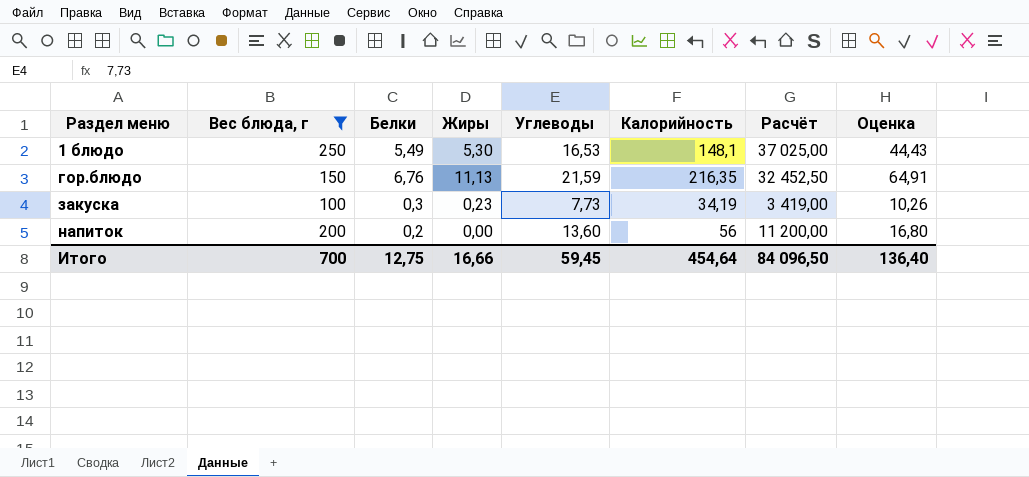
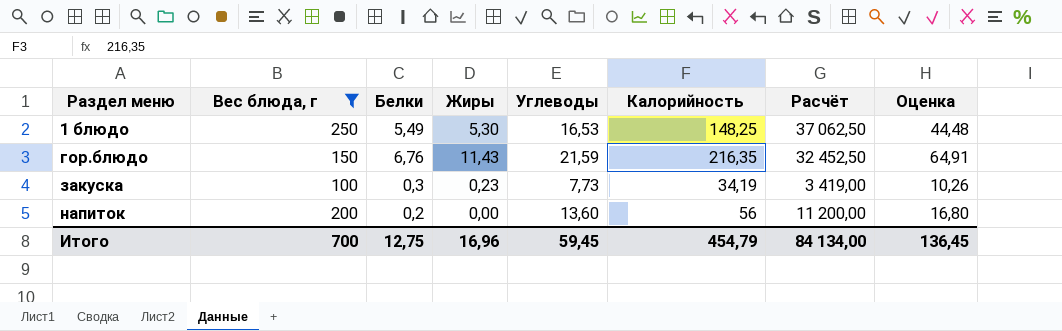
1 блюдо | Калорийность: 148,1 -> 148,25
1 блюдо | Расчёт: 37 025,00 -> 37 062,50
1 блюдо | Оценка: 44,43 -> 44,48
гор.блюдо | Жиры: 11,13 -> 11,43
Итого | Жиры: 16,66 -> 16,96
Итого | Калорийность: 454,64 -> 454,79
Итого | Расчёт: 84 096,50 -> 84 134,00
Итого | Оценка: 136,40 -> 136,45

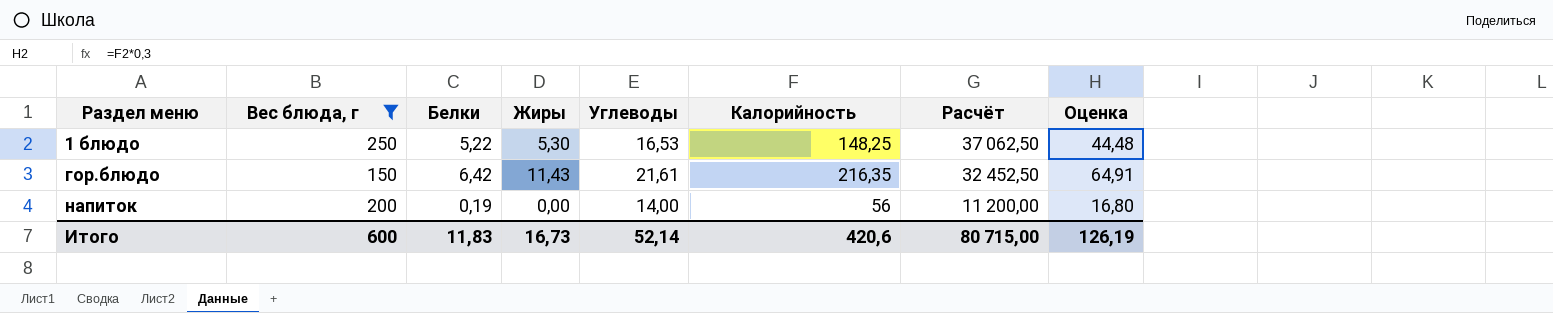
row закуска: 100 | 0,3 | 0,23 | 7,73 | 34,19 | 3 419,00 | 10,26 -> none
1 блюдо | Белки: 5,49 -> 5,22
гор.блюдо | Белки: 6,76 -> 6,42
гор.блюдо | Углеводы: 21,59 -> 21,61
напиток | Белки: 0,2 -> 0,19
напиток | Углеводы: 13,60 -> 14,00
Итого | Вес блюда, г: 700 -> 600
Итого | Белки: 12,75 -> 11,83
Итого | Жиры: 16,96 -> 16,73
Итого | Углеводы: 59,45 -> 52,14
Итого | Калорийность: 454,79 -> 420,6
Итого | Расчёт: 84 134,00 -> 80 715,00
Итого | Оценка: 136,45 -> 126,19

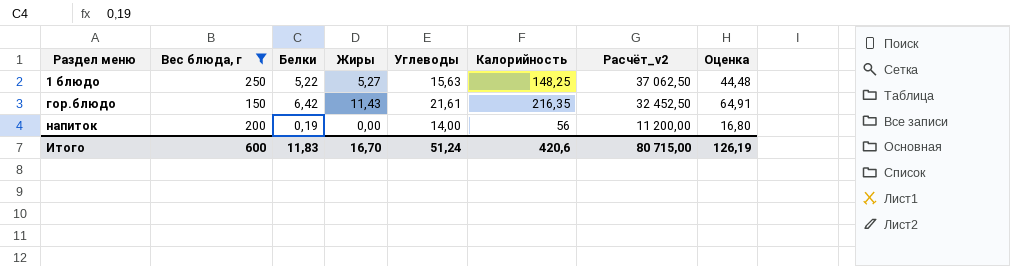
column name: Расчёт -> Расчёт_v2
1 блюдо | Жиры: 5,30 -> 5,27
1 блюдо | Углеводы: 16,53 -> 15,63
Итого | Жиры: 16,73 -> 16,70
Итого | Углеводы: 52,14 -> 51,24

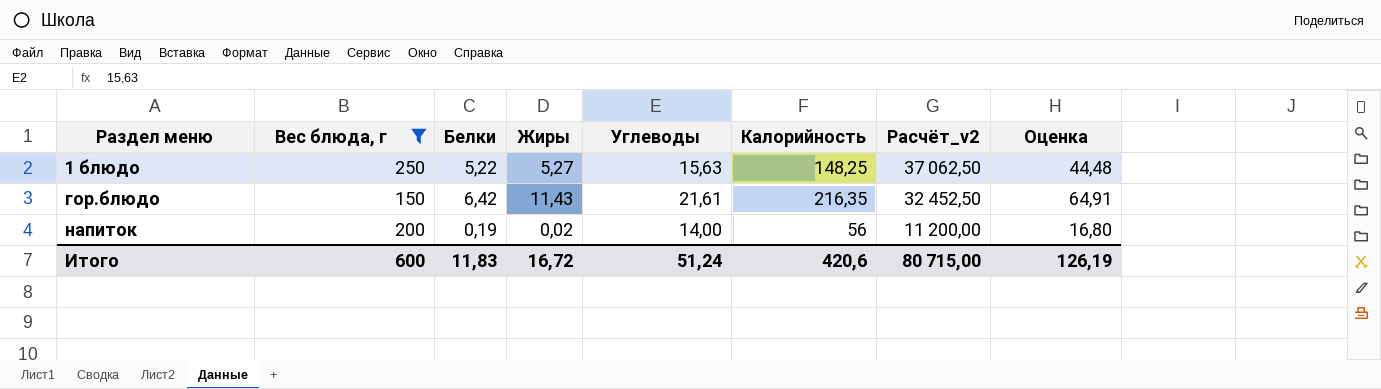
напиток | Жиры: 0,00 -> 0,02
Итого | Жиры: 16,70 -> 16,72

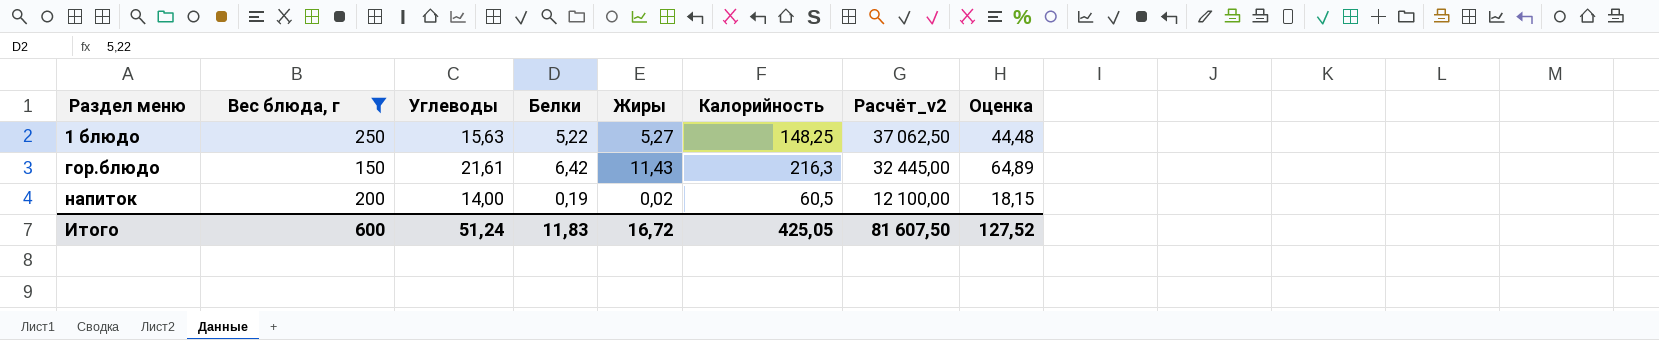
column Углеводы | position: 5 -> 3
гор.блюдо | Калорийность: 216,35 -> 216,3
гор.блюдо | Расчёт_v2: 32 452,50 -> 32 445,00
гор.блюдо | Оценка: 64,91 -> 64,89
напиток | Калорийность: 56 -> 60,5
напиток | Расчёт_v2: 11 200,00 -> 12 100,00
напиток | Оценка: 16,80 -> 18,15
Итого | Калорийность: 420,6 -> 425,05
Итого | Расчёт_v2: 80 715,00 -> 81 607,50
Итого | Оценка: 126,19 -> 127,52

